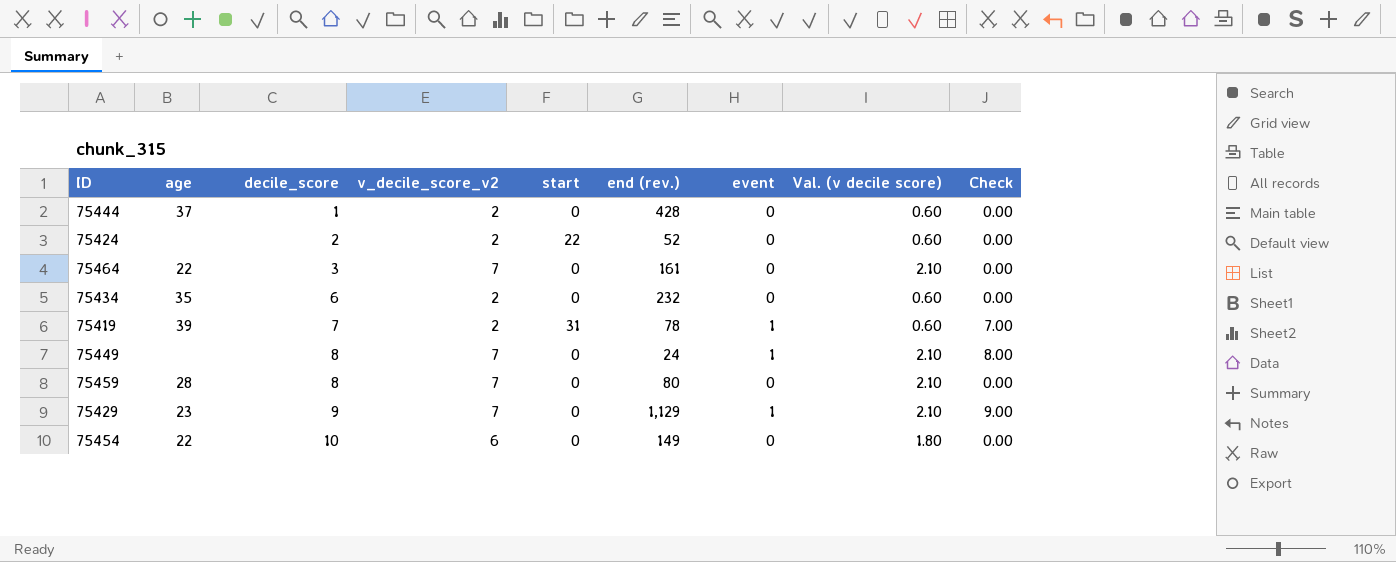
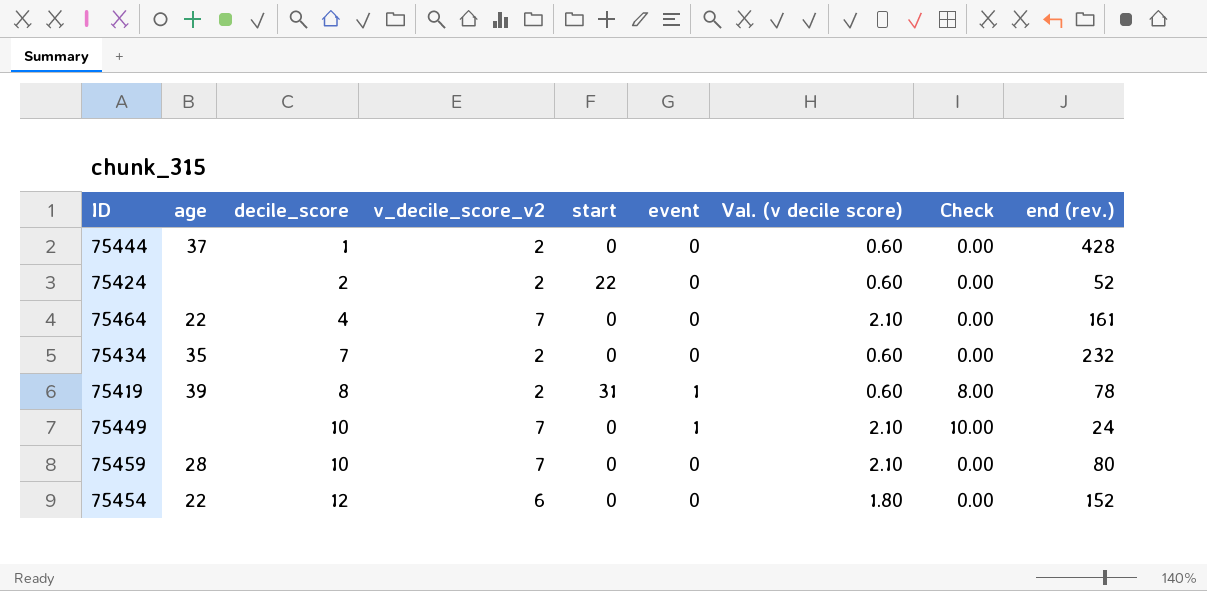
column end (rev.) | position: 6 -> 9
row 75429: 23 | 9 | 7 | 0 | 1,129 | 1 | 2.10 | 9.00 -> none
75464 | decile_score: 3 -> 4
75434 | decile_score: 6 -> 7
75419 | decile_score: 7 -> 8
75419 | Check: 7.00 -> 8.00
75449 | decile_score: 8 -> 10
75449 | Check: 8.00 -> 10.00
75459 | decile_score: 8 -> 10
75454 | decile_score: 10 -> 12
75454 | end (rev.): 149 -> 152

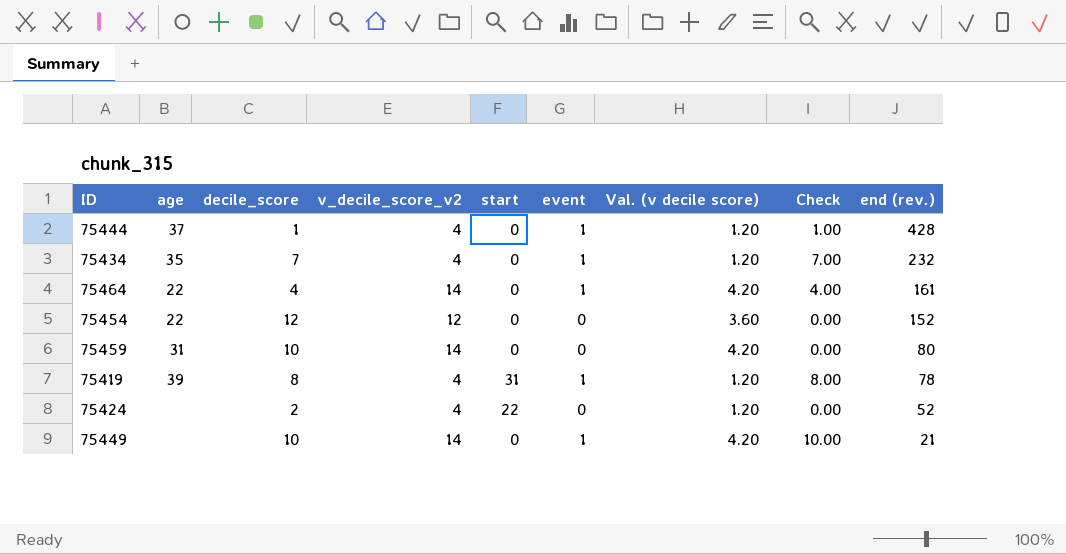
row order: decile_score ascending -> end (rev.) descending
75444 | v_decile_score_v2: 2 -> 4
75444 | event: 0 -> 1
75444 | Val. (v decile score): 0.60 -> 1.20
75444 | Check: 0.00 -> 1.00
75434 | v_decile_score_v2: 2 -> 4
75434 | event: 0 -> 1
75434 | Val. (v decile score): 0.60 -> 1.20
75434 | Check: 0.00 -> 7.00
75464 | v_decile_score_v2: 7 -> 14
75464 | event: 0 -> 1
75464 | Val. (v decile score): 2.10 -> 4.20
75464 | Check: 0.00 -> 4.00
75454 | v_decile_score_v2: 6 -> 12
75454 | Val. (v decile score): 1.80 -> 3.60
75459 | age: 28 -> 31
75459 | v_decile_score_v2: 7 -> 14
75459 | Val. (v decile score): 2.10 -> 4.20
75419 | v_decile_score_v2: 2 -> 4
75419 | Val. (v decile score): 0.60 -> 1.20
75424 | v_decile_score_v2: 2 -> 4
75424 | Val. (v decile score): 0.60 -> 1.20
75449 | v_decile_score_v2: 7 -> 14
75449 | Val. (v decile score): 2.10 -> 4.20
75449 | end (rev.): 24 -> 21

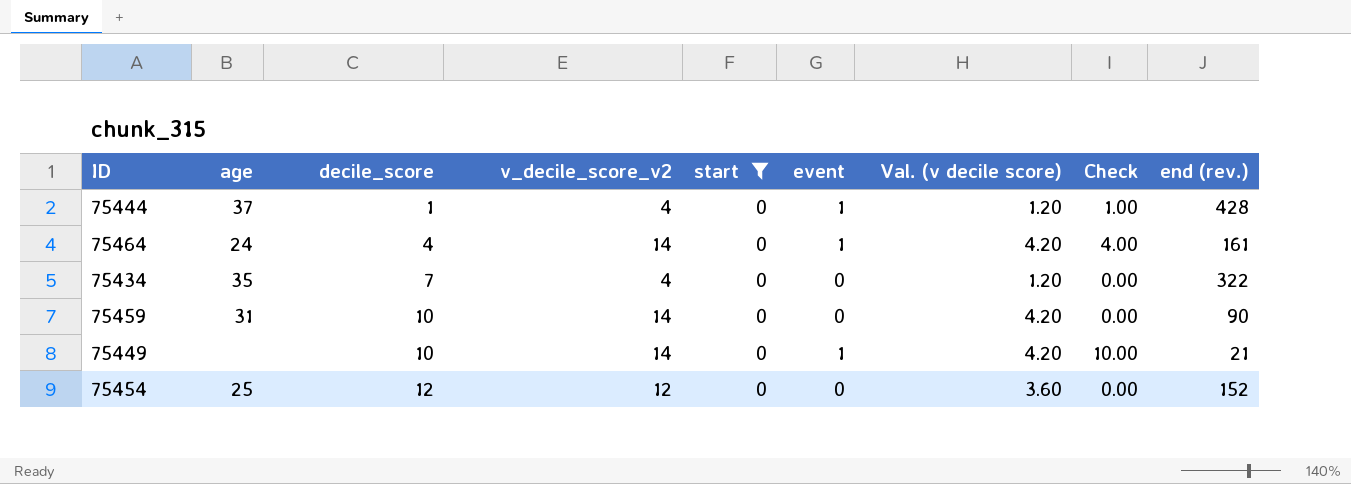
filter: none -> start = 0
row order: end (rev.) descending -> decile_score ascending
75464 | age: 22 -> 24
75434 | event: 1 -> 0
75434 | Check: 7.00 -> 0.00
75434 | end (rev.): 232 -> 322
75459 | end (rev.): 80 -> 90
75454 | age: 22 -> 25

